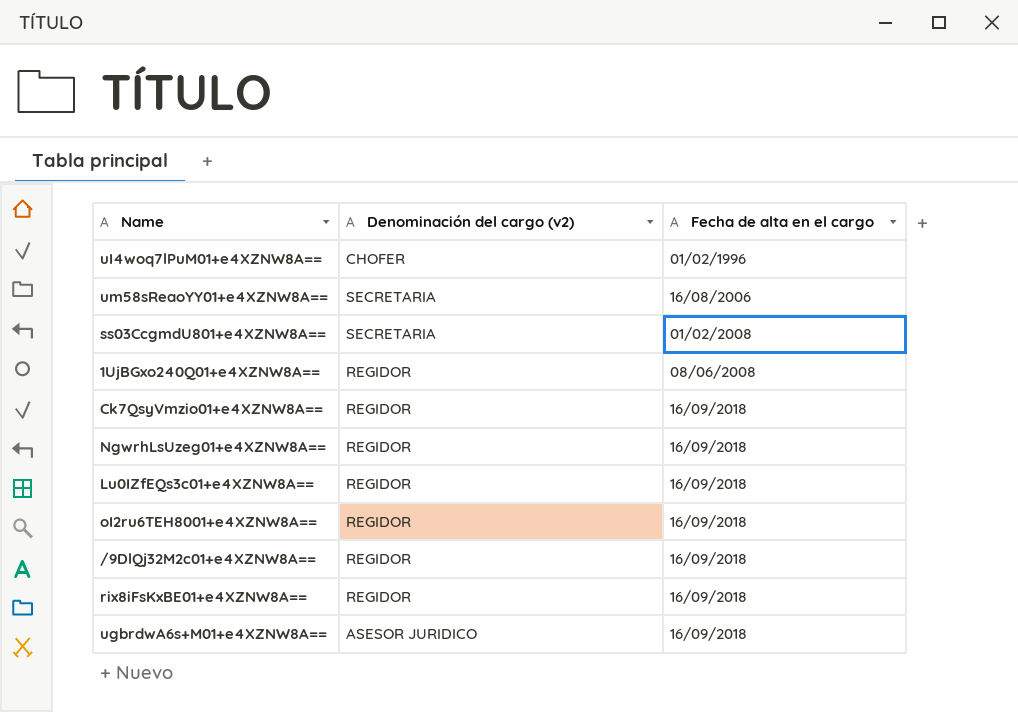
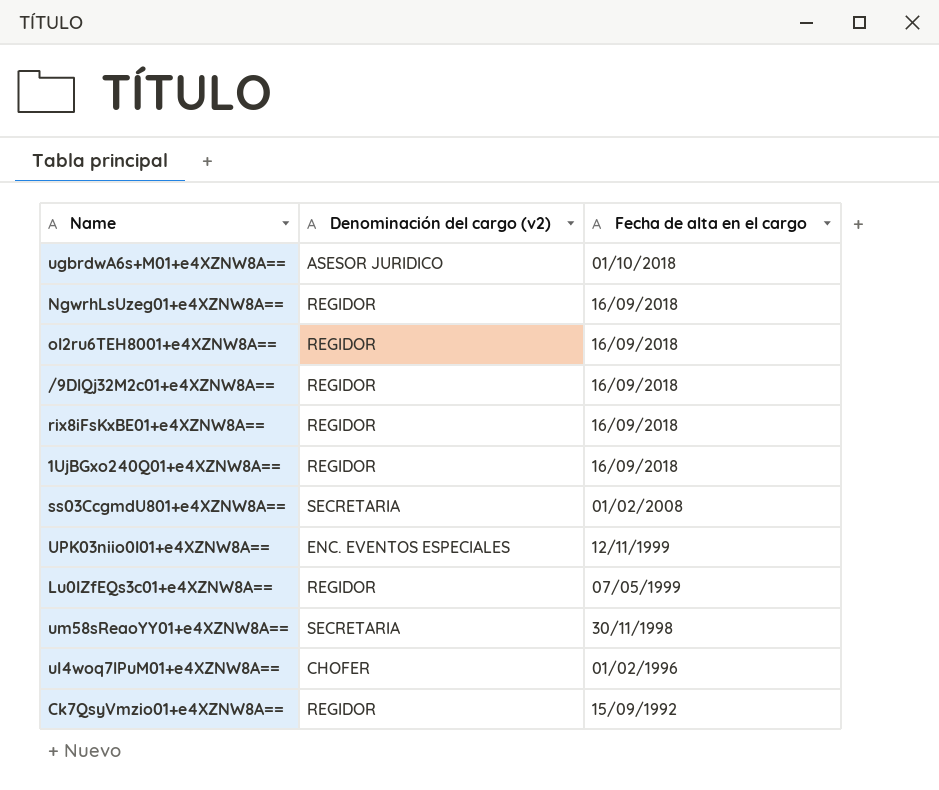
row order: Fecha de alta en el cargo ascending -> Fecha de alta en el cargo descending
ugbrdwA6s+M01+e4XZNW8A== | Fecha de alta en el cargo: 16/09/2018 -> 01/10/2018
1UjBGxo240Q01+e4XZNW8A== | Fecha de alta en el cargo: 08/06/2008 -> 16/09/2018
row UPK03niio0I01+e4XZNW8A==: none -> ENC. EVENTOS ESPECIALES | 12/11/1999
Lu0IZfEQs3c01+e4XZNW8A== | Fecha de alta en el cargo: 16/09/2018 -> 07/05/1999
um58sReaoYY01+e4XZNW8A== | Fecha de alta en el cargo: 16/08/2006 -> 30/11/1998
Ck7QsyVmzio01+e4XZNW8A== | Fecha de alta en el cargo: 16/09/2018 -> 15/09/1992

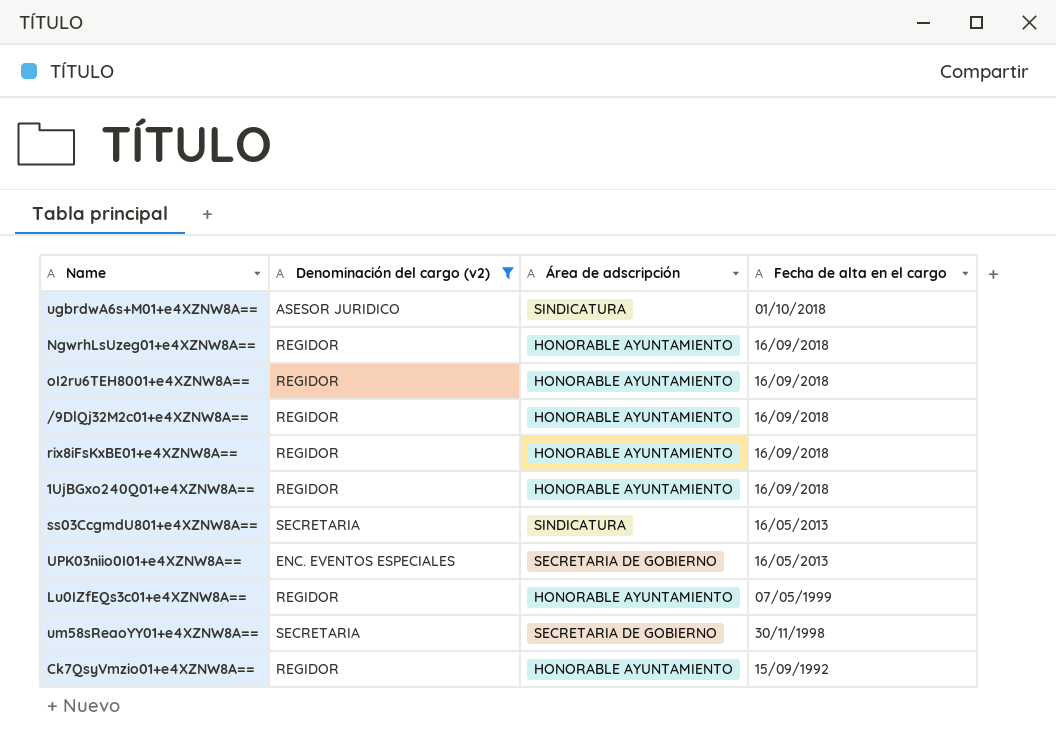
filter: none -> Denominación del cargo (v2) != CHOFER
column Área de adscripción | position: none -> 3
ss03CcgmdU801+e4XZNW8A== | Fecha de alta en el cargo: 01/02/2008 -> 16/05/2013
UPK03niio0I01+e4XZNW8A== | Fecha de alta en el cargo: 12/11/1999 -> 16/05/2013

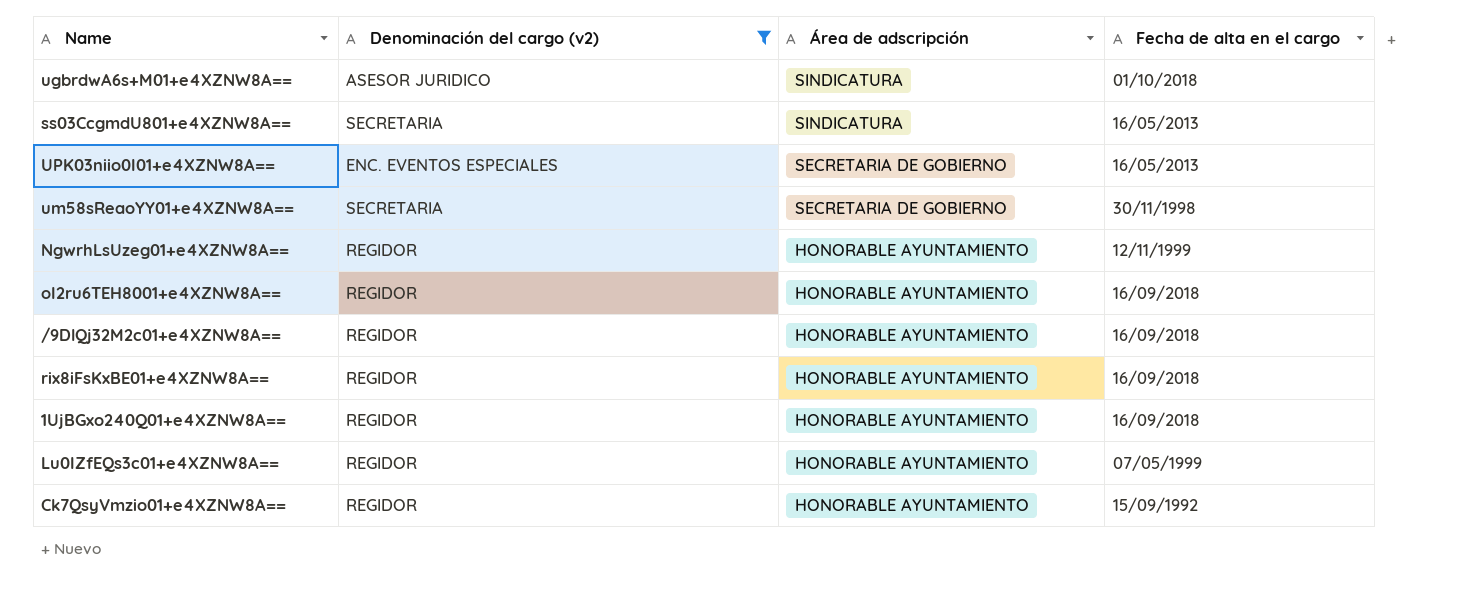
row order: Fecha de alta en el cargo descending -> Área de adscripción descending
NgwrhLsUzeg01+e4XZNW8A== | Fecha de alta en el cargo: 16/09/2018 -> 12/11/1999

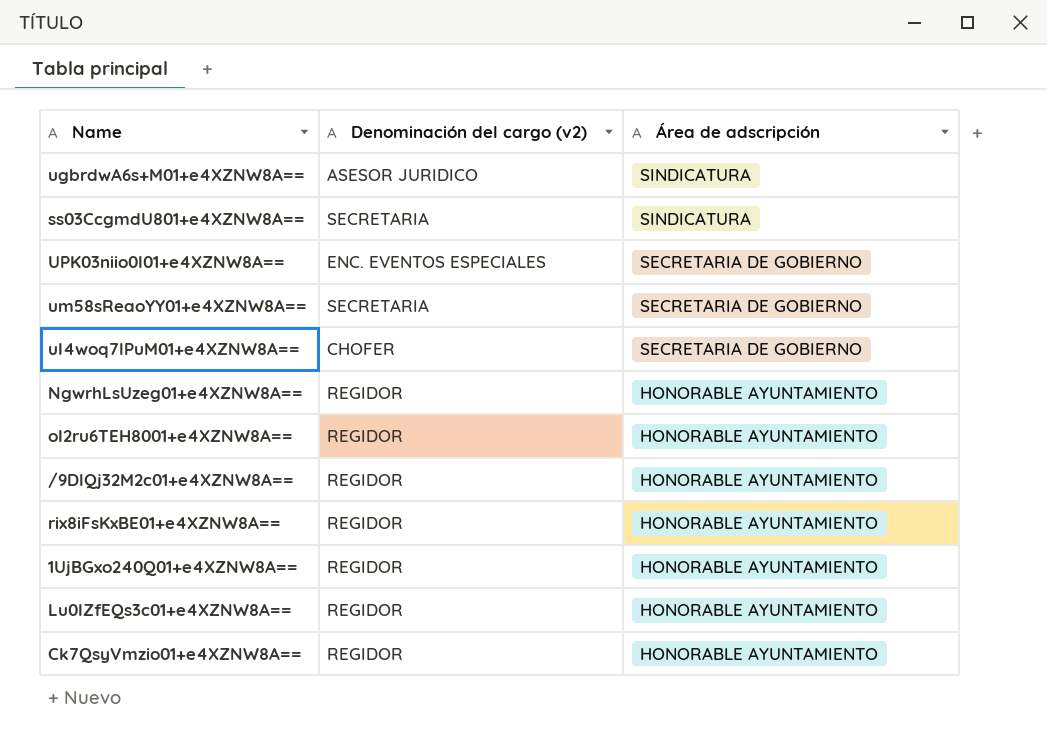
filter: Denominación del cargo (v2) != CHOFER -> none
column Fecha de alta en el cargo | position: 4 -> none

